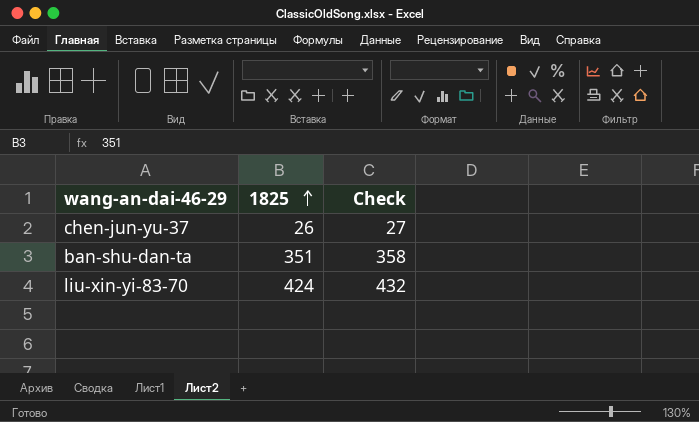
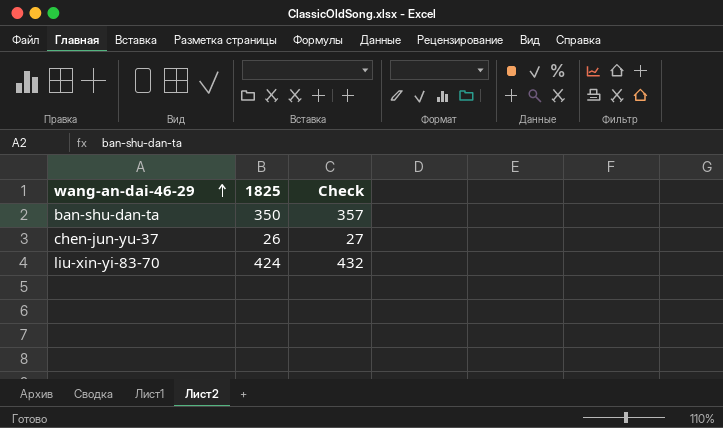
row order: 1825 ascending -> wang-an-dai-46-29 ascending
ban-shu-dan-ta | 1825: 351 -> 350
ban-shu-dan-ta | Check: 358 -> 357

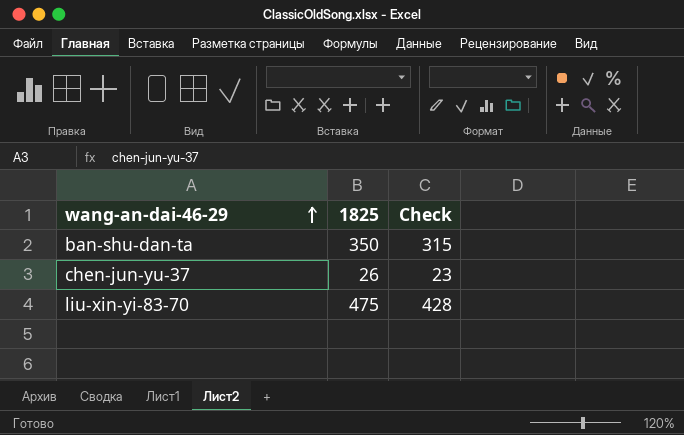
column Check | formula: [1825] * 1.02 -> [1825] * 0.9
liu-xin-yi-83-70 | 1825: 424 -> 475

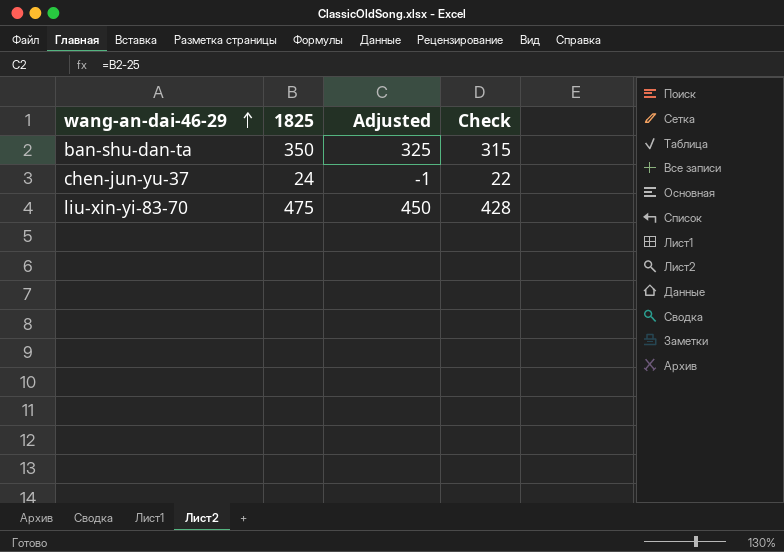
column Adjusted | formula: none -> [1825] - 25
chen-jun-yu-37 | 1825: 26 -> 24
chen-jun-yu-37 | Check: 23 -> 22

